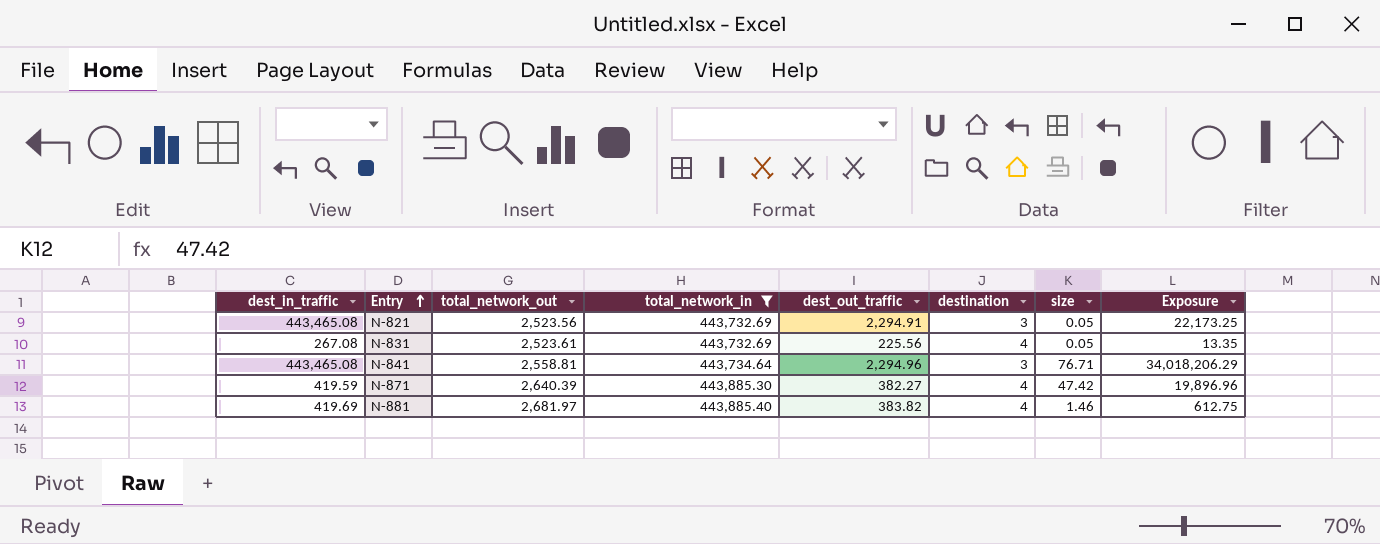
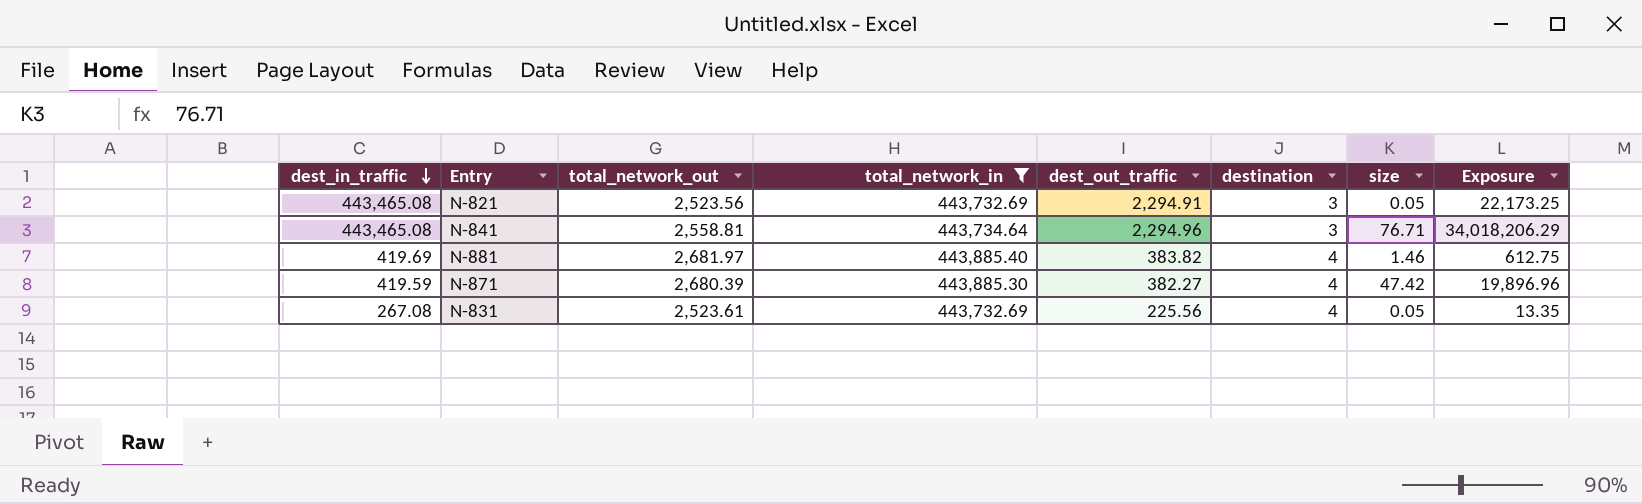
row order: Entry ascending -> dest_in_traffic descending
N-871 | total_network_out: 2,640.39 -> 2,680.39

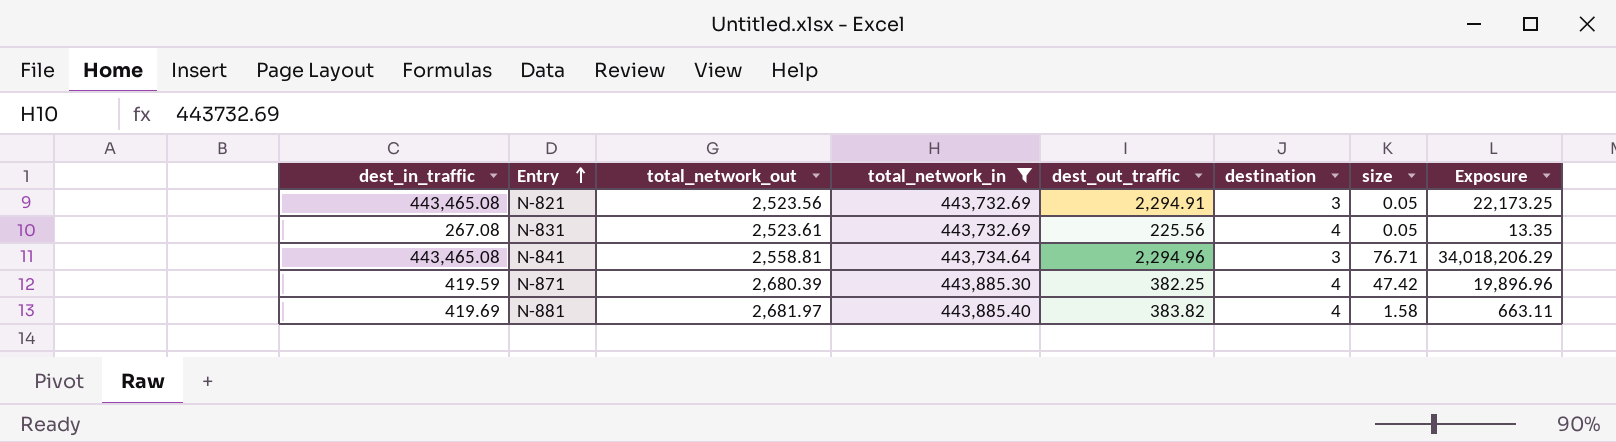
row order: dest_in_traffic descending -> Entry ascending
N-871 | dest_out_traffic: 382.27 -> 382.25
N-881 | size: 1.46 -> 1.58
N-881 | Exposure: 612.75 -> 663.11

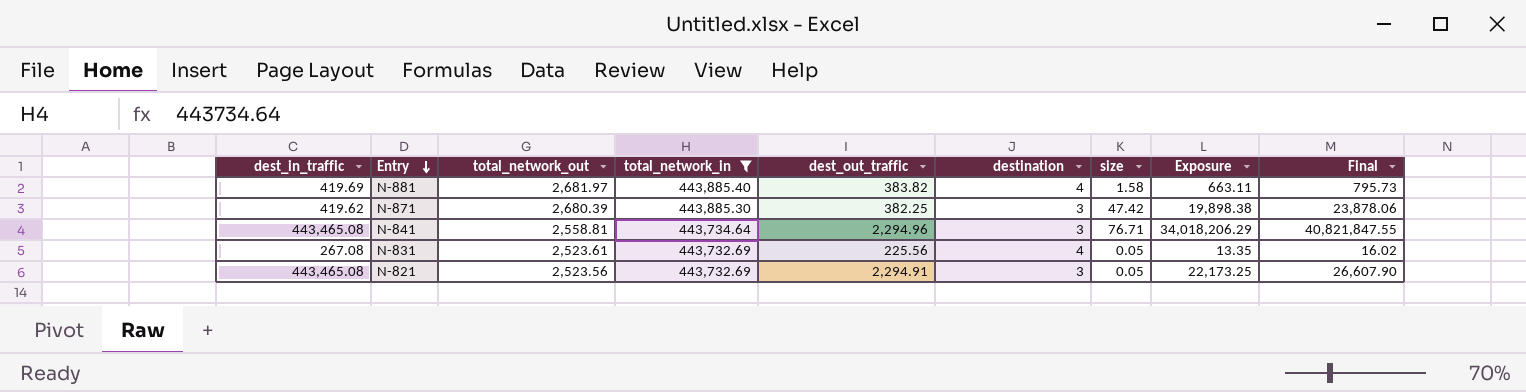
row order: Entry ascending -> Entry descending
column Final | formula: none -> [Exposure] * 1.2
N-871 | dest_in_traffic: 419.59 -> 419.62
N-871 | destination: 4 -> 3
N-871 | Exposure: 19,896.96 -> 19,898.38

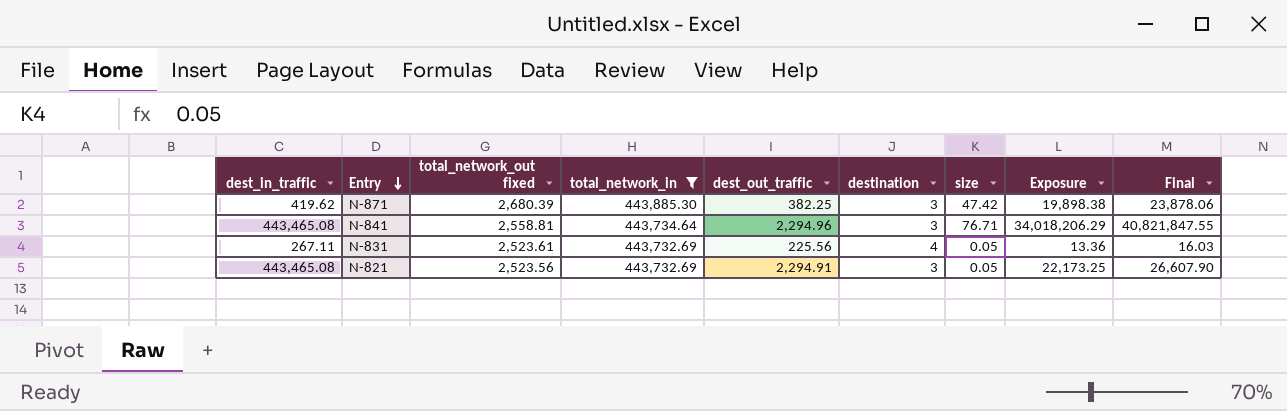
column name: total_network_out -> total_network_out fixed
row N-881: 419.69 | 2,681.97 | 443,885.40 | 383.82 | 4 | 1.58 | 663.11 | 795.73 -> none
N-831 | dest_in_traffic: 267.08 -> 267.11
N-831 | Exposure: 13.35 -> 13.36
N-831 | Final: 16.02 -> 16.03

